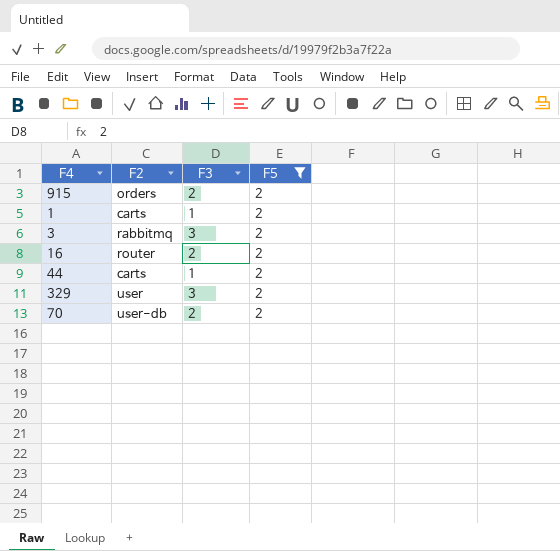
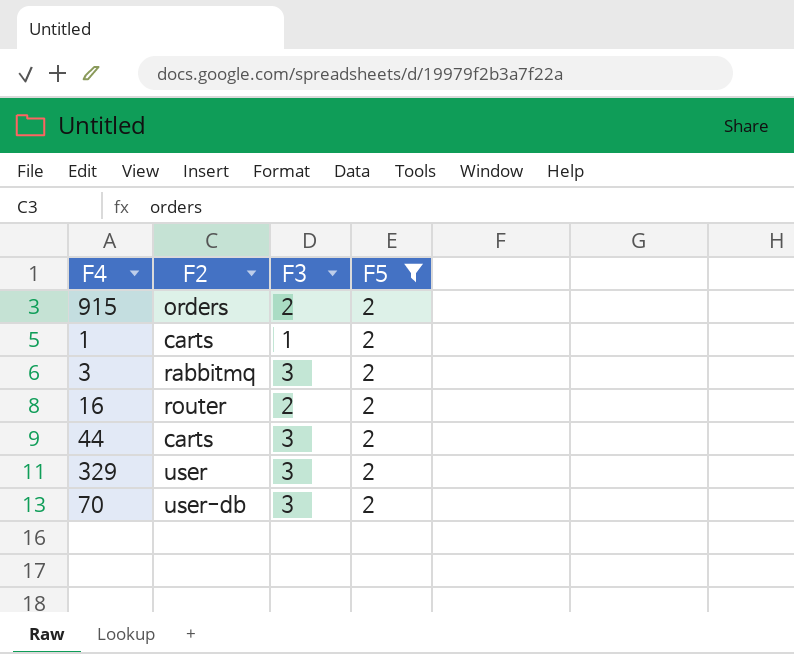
44 | F3: 1 -> 3
70 | F3: 2 -> 3

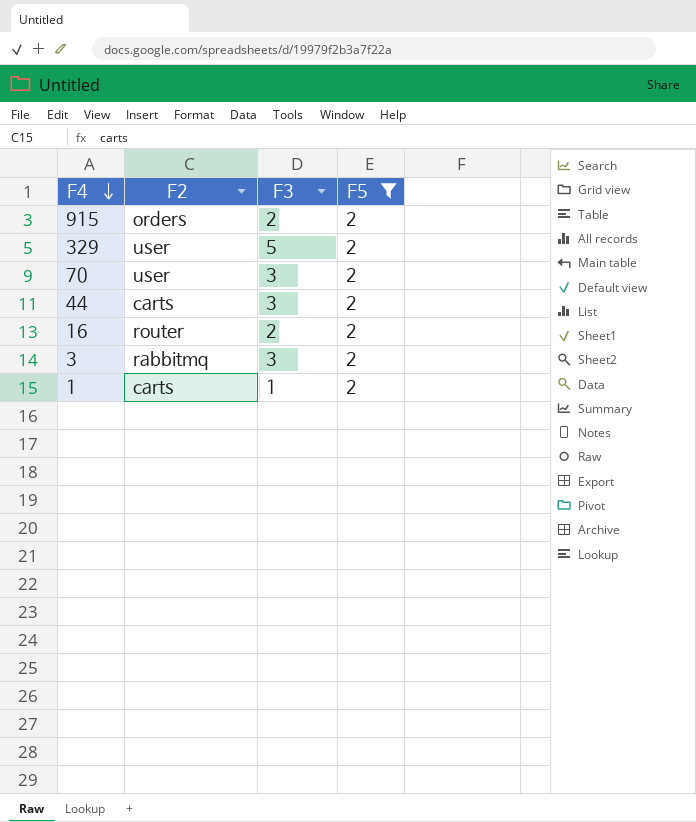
row order: none -> F4 descending
329 | F3: 3 -> 5
70 | F2: user-db -> user

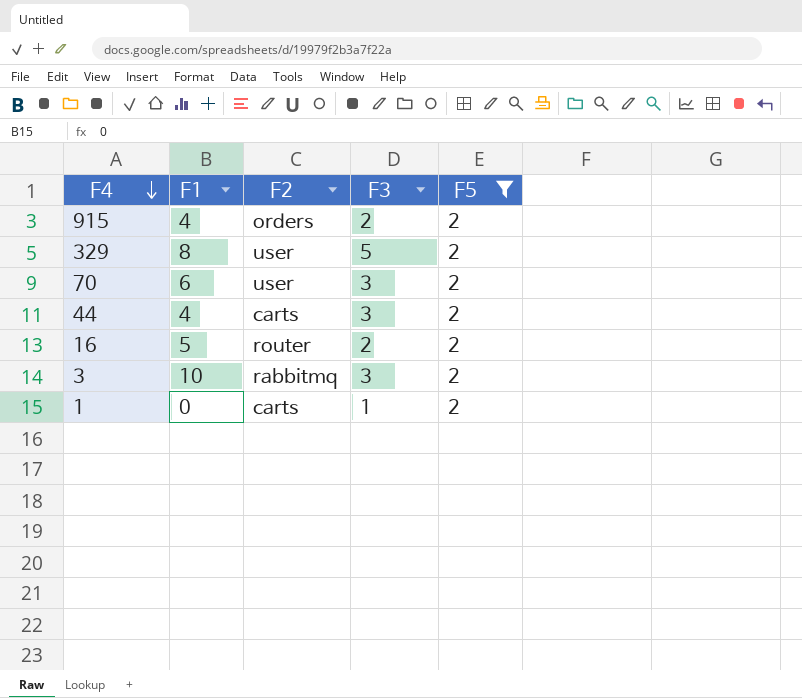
column F1 | position: none -> 2

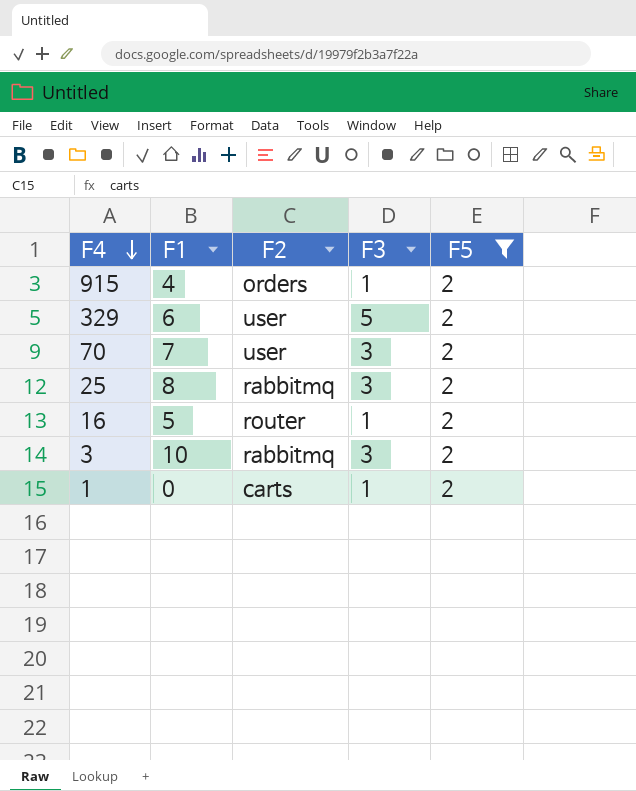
row 44: 4 | carts | 3 | 2 -> none
915 | F3: 2 -> 1
329 | F1: 8 -> 6
70 | F1: 6 -> 7
row 25: none -> 8 | rabbitmq | 3 | 2
16 | F3: 2 -> 1

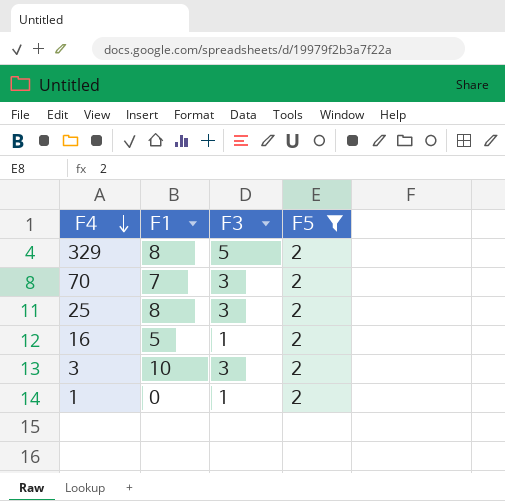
column F2 | position: 3 -> none
row 915: 4 | orders | 1 | 2 -> none
329 | F1: 6 -> 8

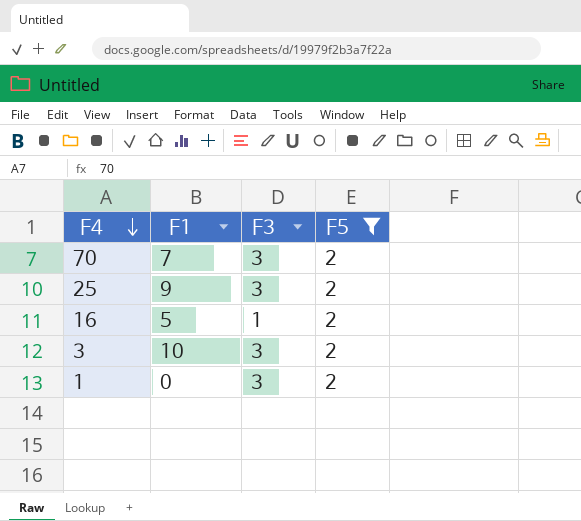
row 329: 8 | 5 | 2 -> none
25 | F1: 8 -> 9
1 | F3: 1 -> 3

